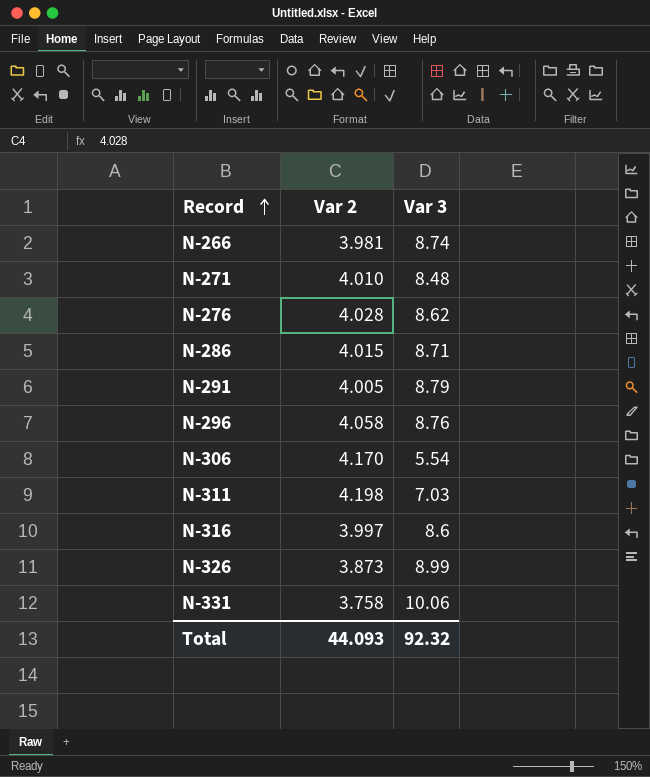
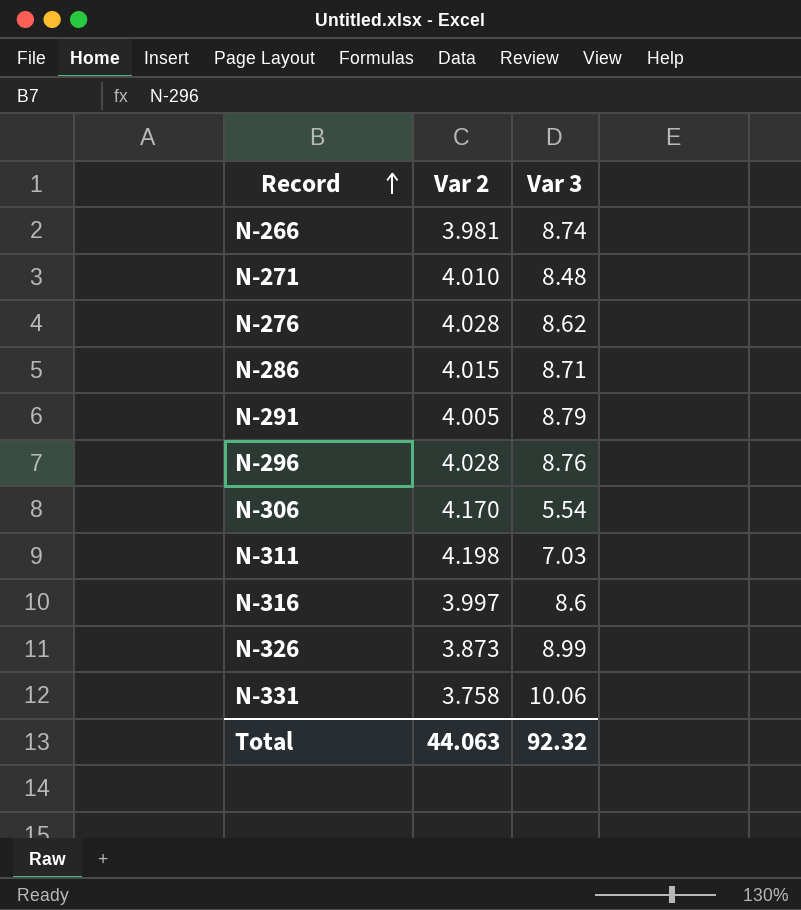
N-296 | Var 2: 4.058 -> 4.028
Total | Var 2: 44.093 -> 44.063

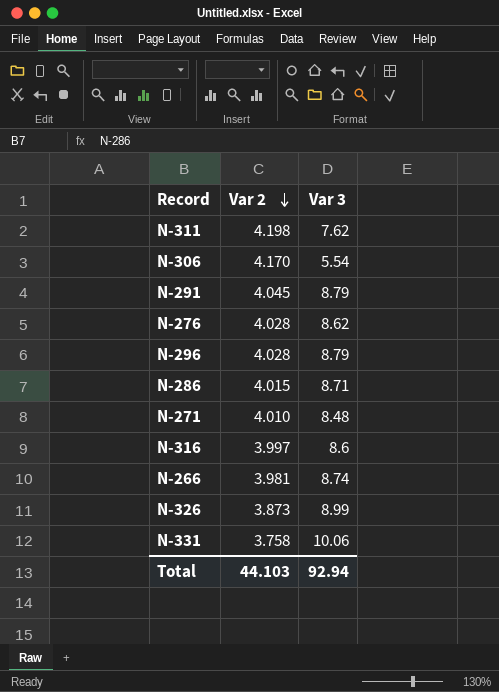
row order: Record ascending -> Var 2 descending
N-311 | Var 3: 7.03 -> 7.62
N-291 | Var 2: 4.005 -> 4.045
N-296 | Var 3: 8.76 -> 8.79
Total | Var 2: 44.063 -> 44.103
Total | Var 3: 92.32 -> 92.94

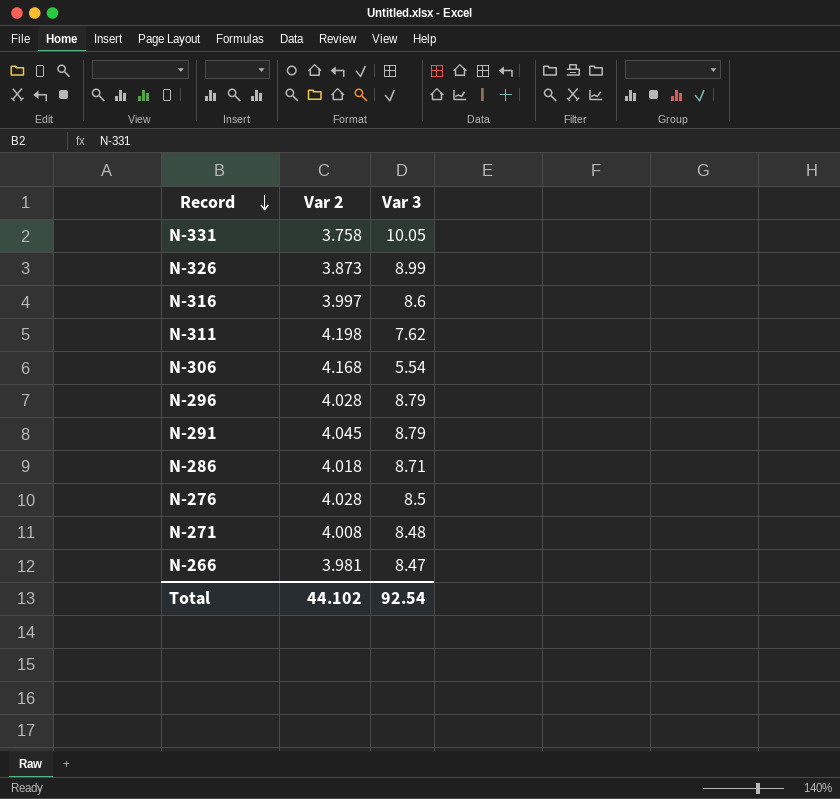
row order: Var 2 descending -> Record descending
N-331 | Var 3: 10.06 -> 10.05
N-306 | Var 2: 4.170 -> 4.168
N-286 | Var 2: 4.015 -> 4.018
N-276 | Var 3: 8.62 -> 8.5
N-271 | Var 2: 4.010 -> 4.008
N-266 | Var 3: 8.74 -> 8.47
Total | Var 2: 44.103 -> 44.102
Total | Var 3: 92.94 -> 92.54

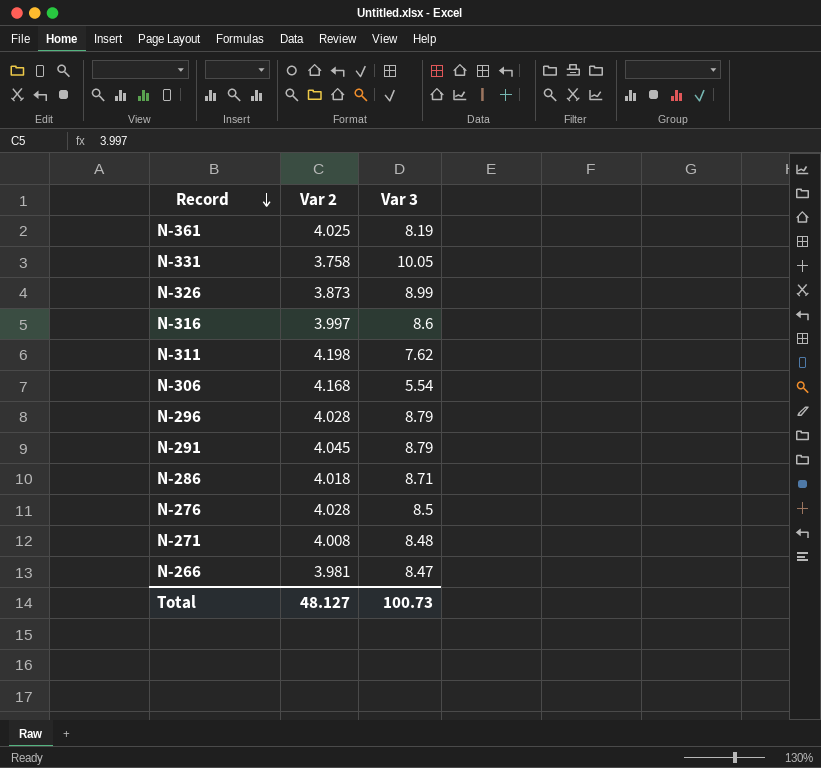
row N-361: none -> 4.025 | 8.19
Total | Var 2: 44.102 -> 48.127
Total | Var 3: 92.54 -> 100.73

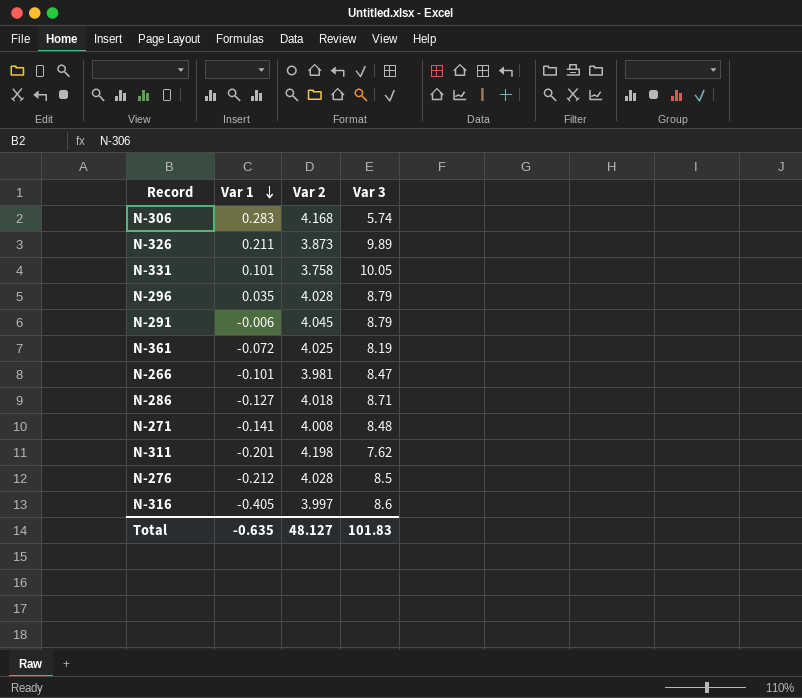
row order: Record descending -> Var 1 descending
column Var 1 | position: none -> 2
N-306 | Var 3: 5.54 -> 5.74
N-326 | Var 3: 8.99 -> 9.89
Total | Var 3: 100.73 -> 101.83

